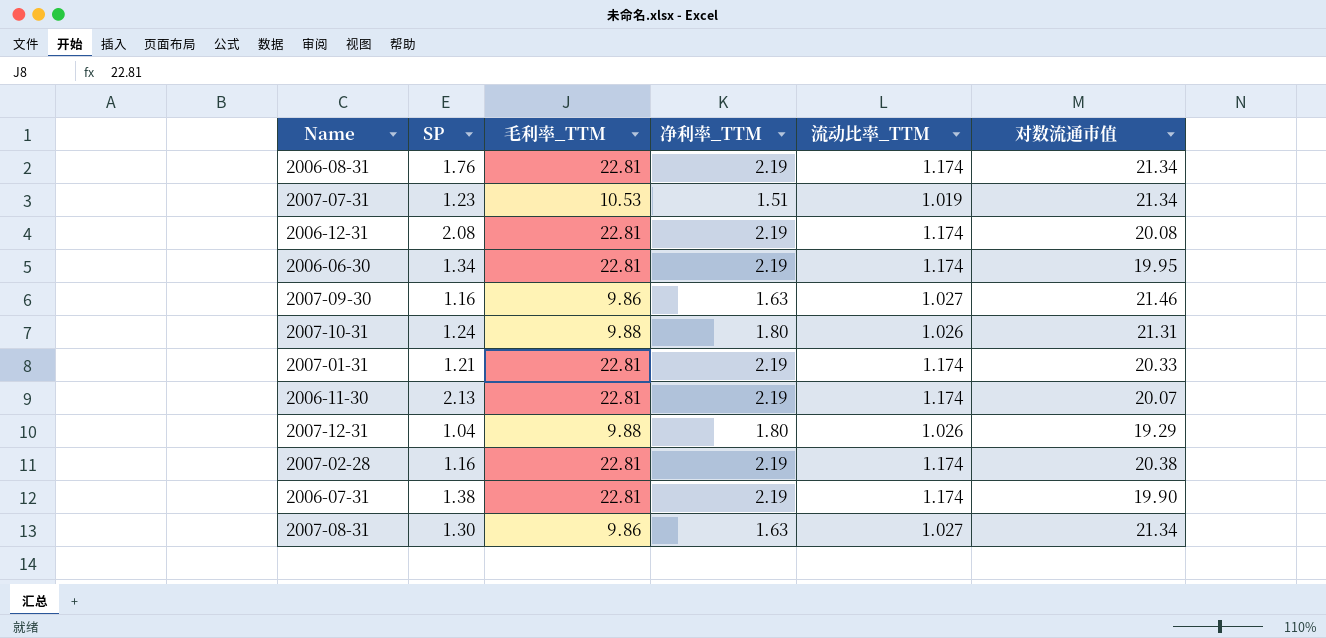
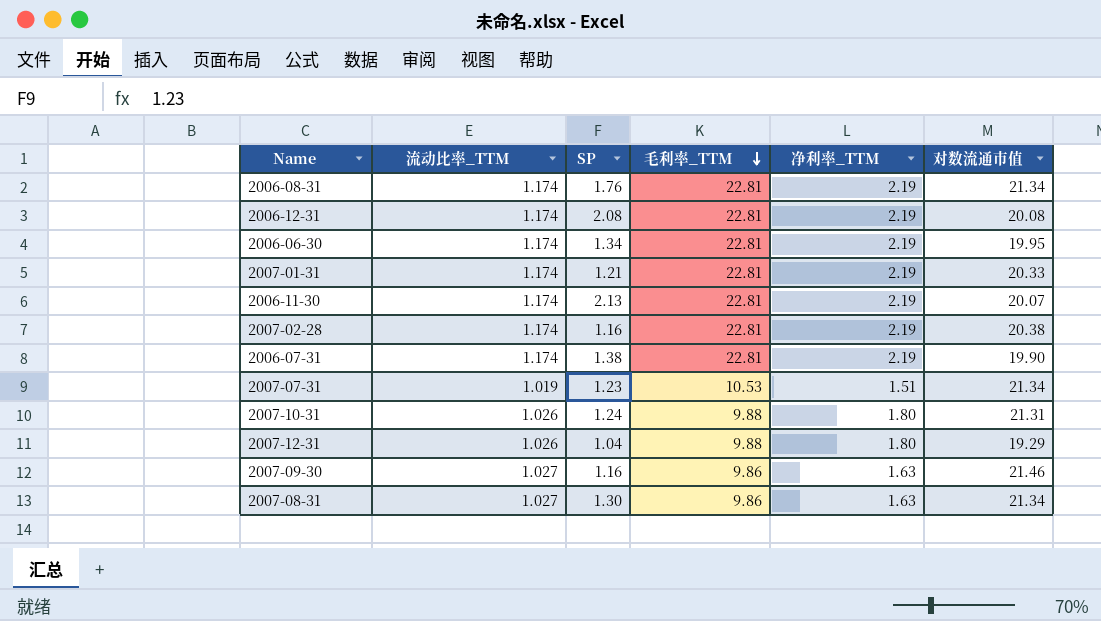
row order: none -> 毛利率_TTM descending
column 流动比率_TTM | position: 5 -> 2

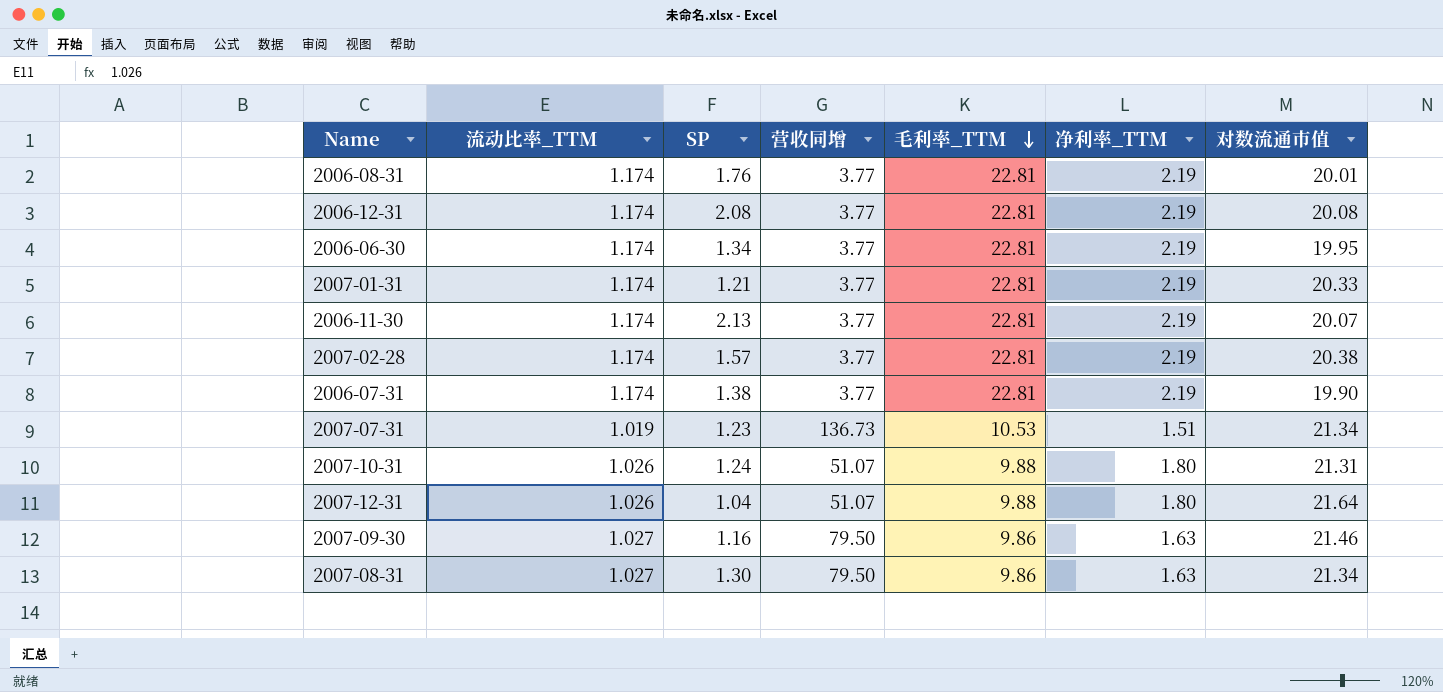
column 营收同增 | position: none -> 4
2006-08-31 | 对数流通市值: 21.34 -> 20.01
2007-02-28 | SP: 1.16 -> 1.57
2007-12-31 | 对数流通市值: 19.29 -> 21.64

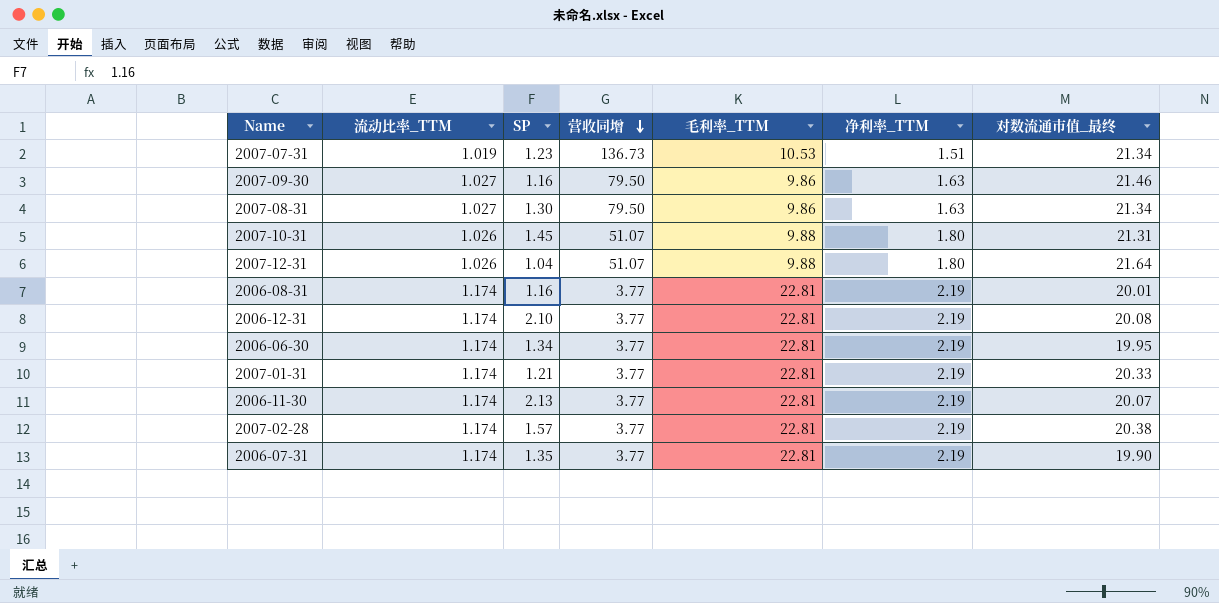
row order: 毛利率_TTM descending -> 营收同增 descending
column name: 对数流通市值 -> 对数流通市值_最终
2007-10-31 | SP: 1.24 -> 1.45
2006-08-31 | SP: 1.76 -> 1.16
2006-12-31 | SP: 2.08 -> 2.10
2006-07-31 | SP: 1.38 -> 1.35

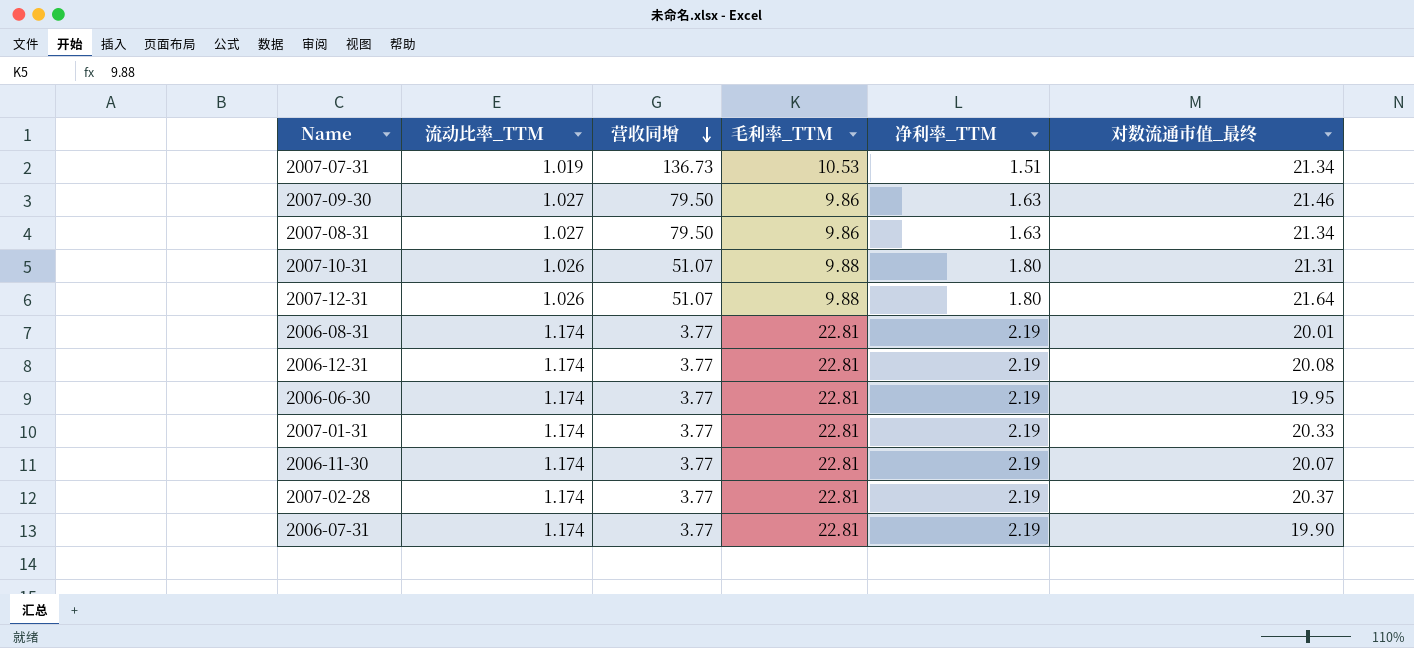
column SP | position: 3 -> none
2007-02-28 | 对数流通市值_最终: 20.38 -> 20.37

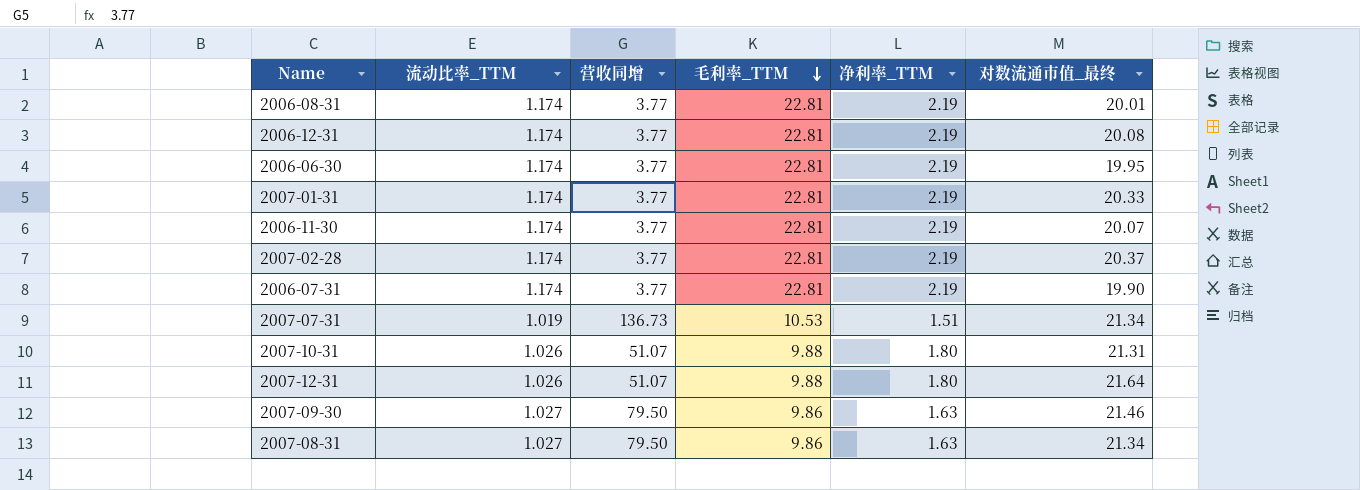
row order: 营收同增 descending -> 毛利率_TTM descending

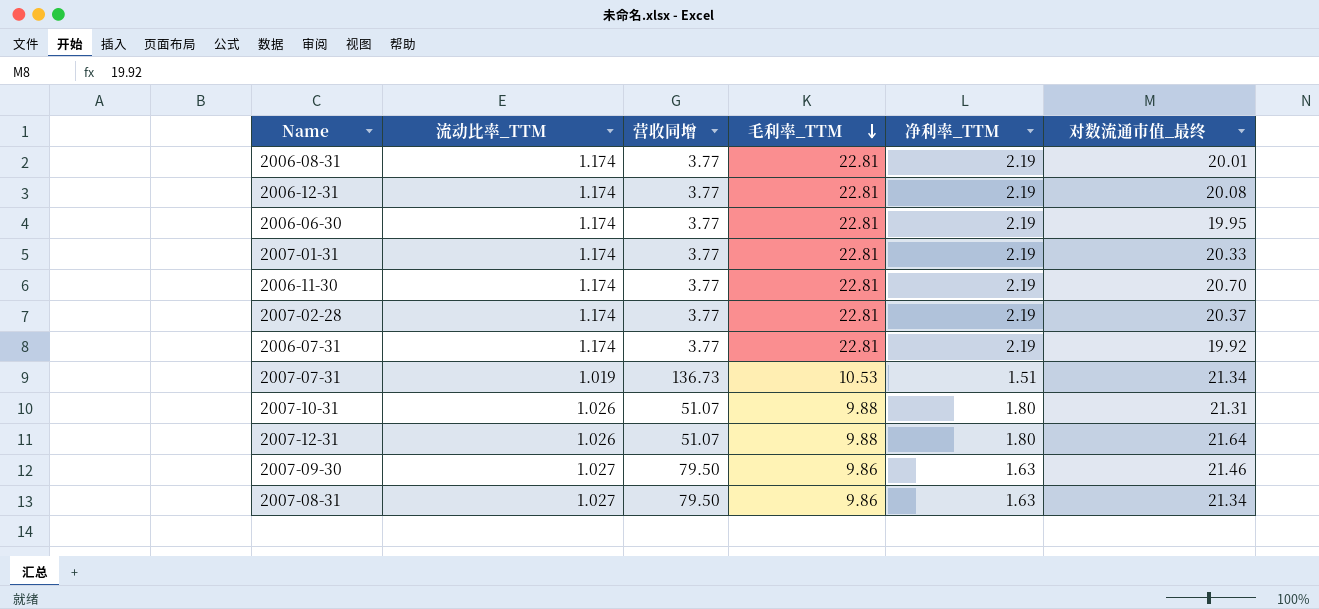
2006-11-30 | 对数流通市值_最终: 20.07 -> 20.70
2006-07-31 | 对数流通市值_最终: 19.90 -> 19.92

